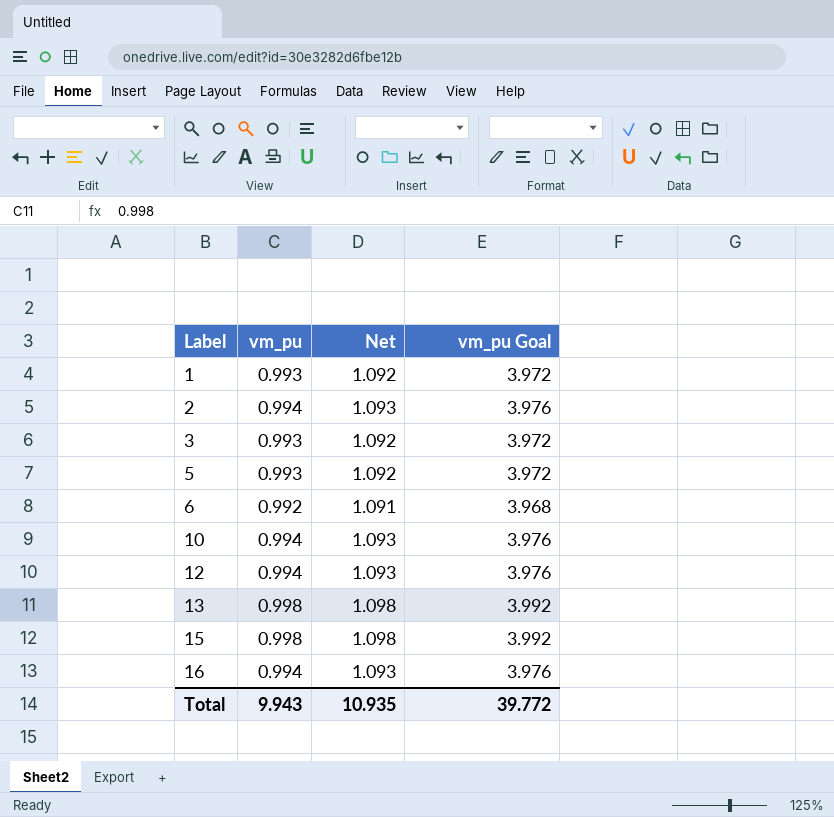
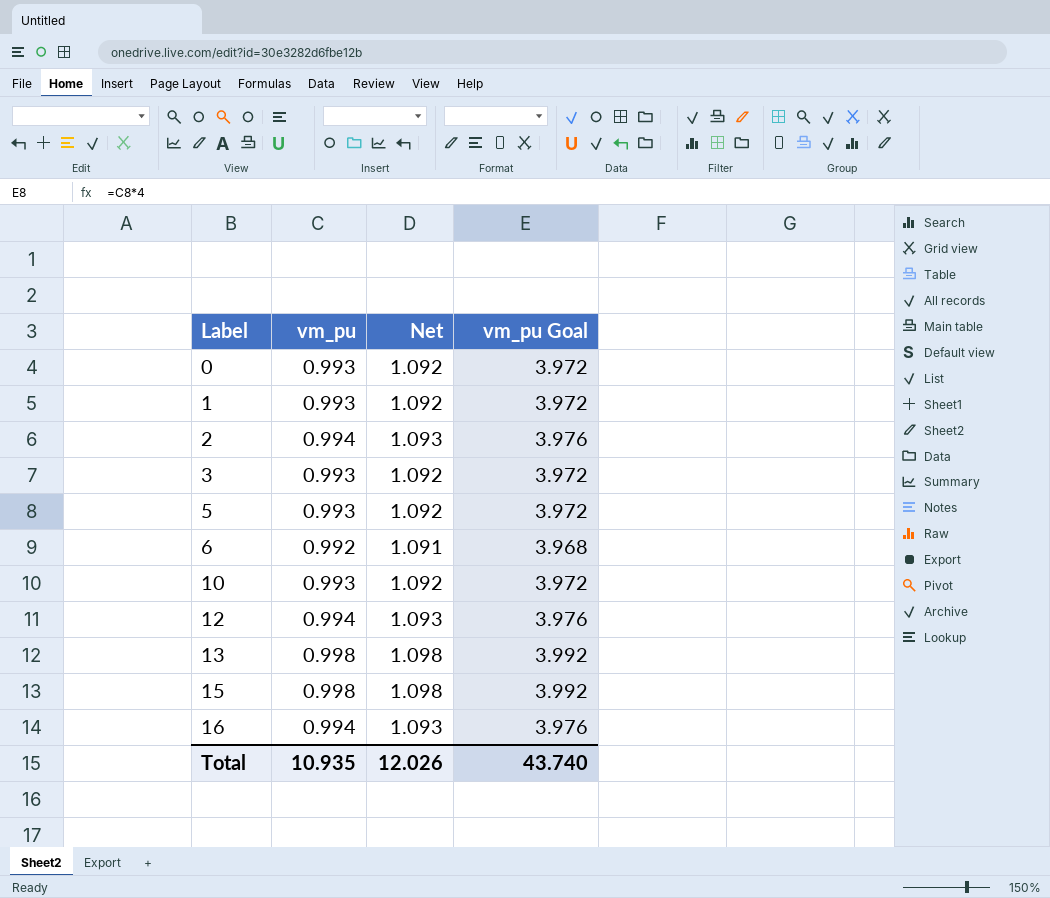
row 0: none -> 0.993 | 1.092 | 3.972
10 | vm_pu: 0.994 -> 0.993
10 | Net: 1.093 -> 1.092
10 | vm_pu Goal: 3.976 -> 3.972
Total | vm_pu: 9.943 -> 10.935
Total | Net: 10.935 -> 12.026
Total | vm_pu Goal: 39.772 -> 43.740

